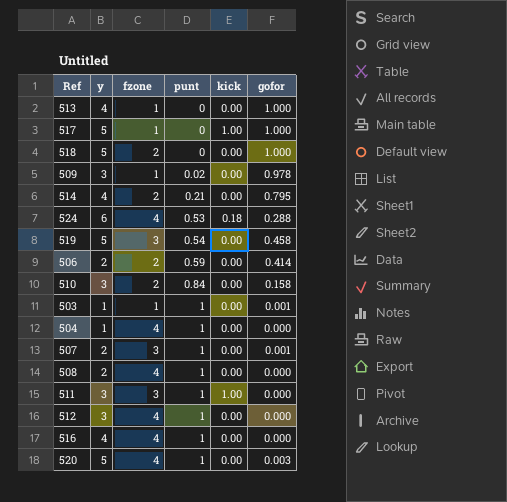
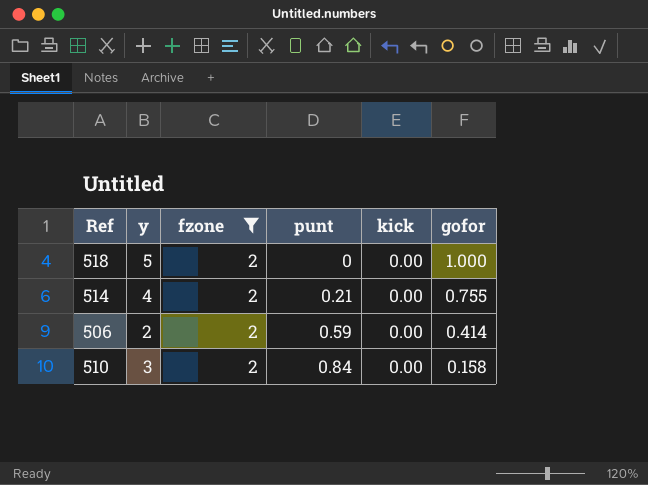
filter: none -> fzone = 2
514 | gofor: 0.795 -> 0.755

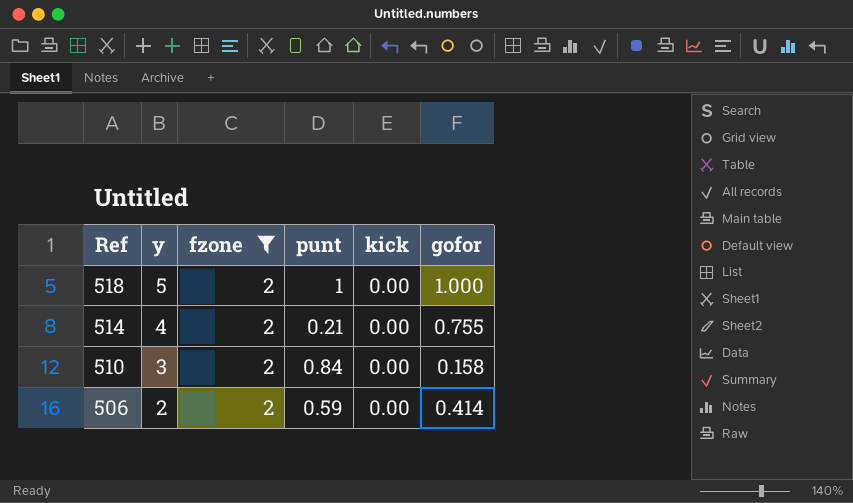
row order: punt ascending -> Ref descending
518 | punt: 0 -> 1

